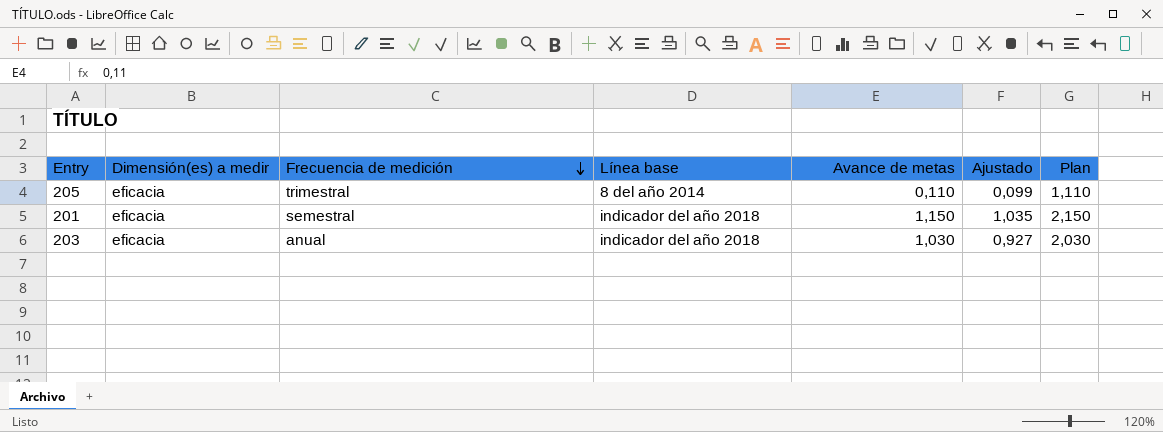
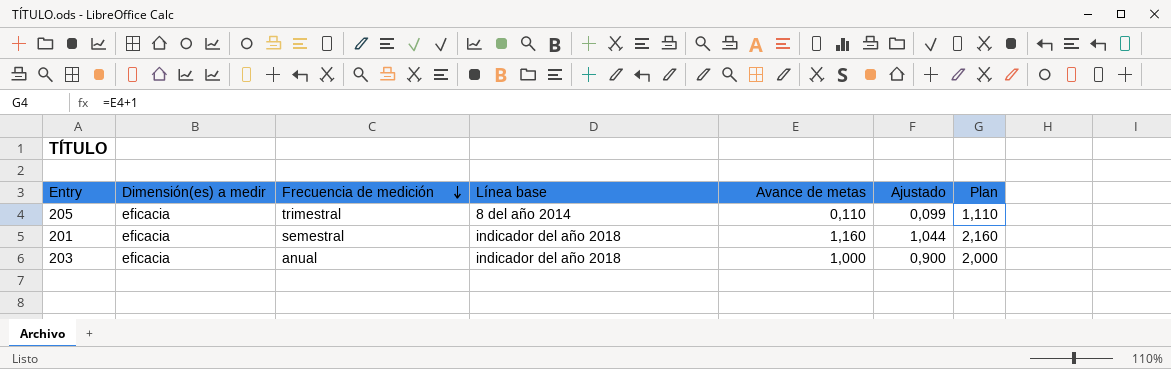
201 | Avance de metas: 1,150 -> 1,160
201 | Ajustado: 1,035 -> 1,044
201 | Plan: 2,150 -> 2,160
203 | Avance de metas: 1,030 -> 1,000
203 | Ajustado: 0,927 -> 0,900
203 | Plan: 2,030 -> 2,000

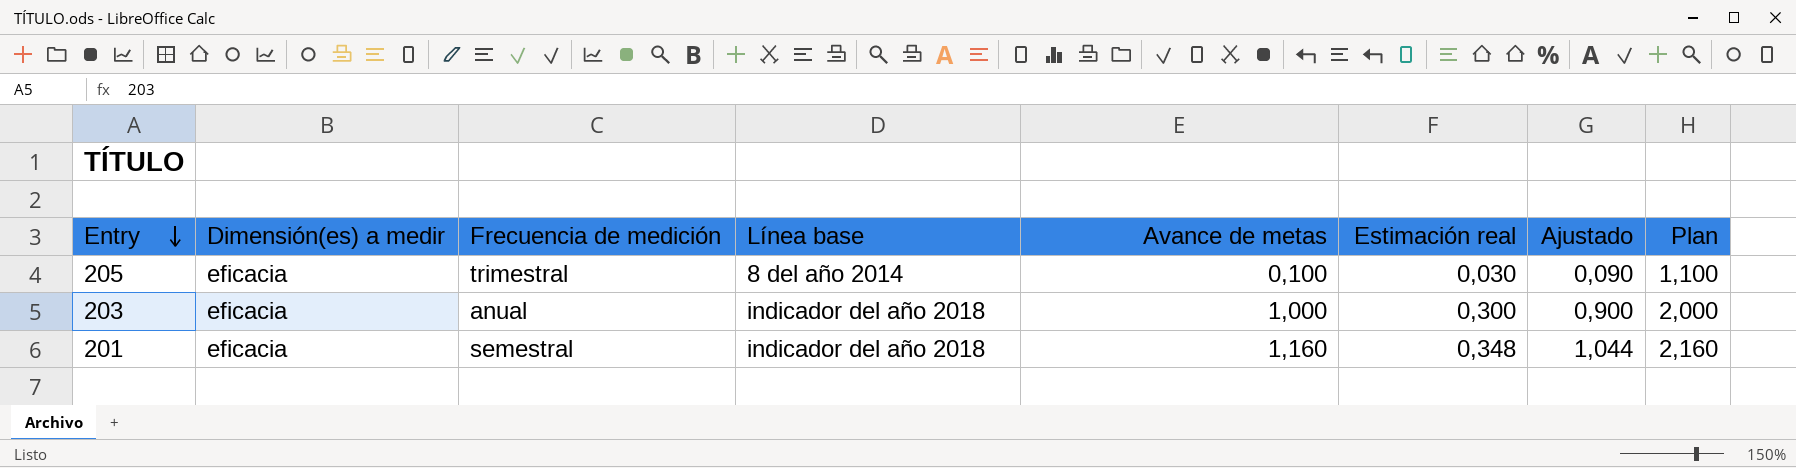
row order: Frecuencia de medición descending -> Entry descending
column Estimación real | formula: none -> [Avance de metas] * 0,3
205 | Avance de metas: 0,110 -> 0,100
205 | Ajustado: 0,099 -> 0,090
205 | Plan: 1,110 -> 1,100

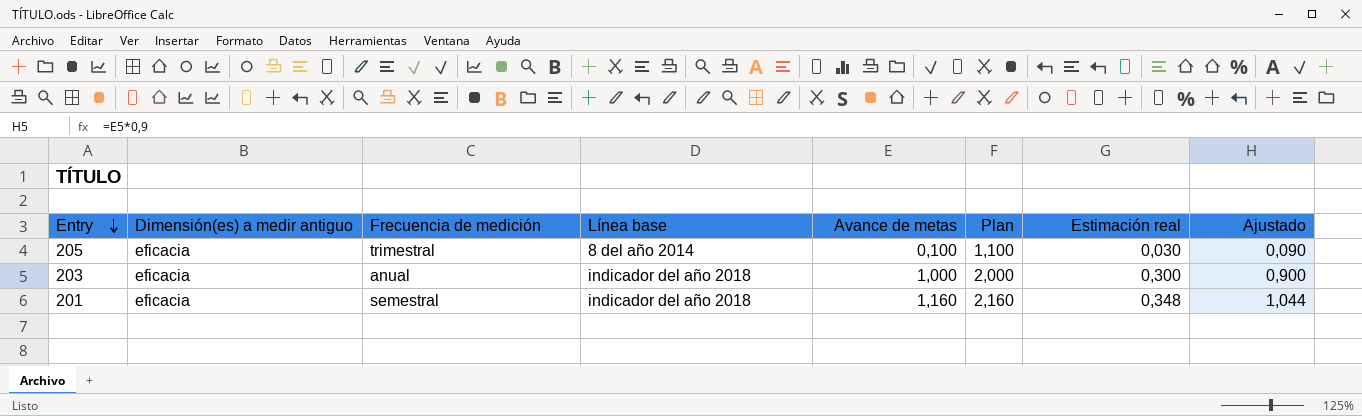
column name: Dimensión(es) a medir -> Dimensión(es) a medir antiguo
column Plan | position: 8 -> 6

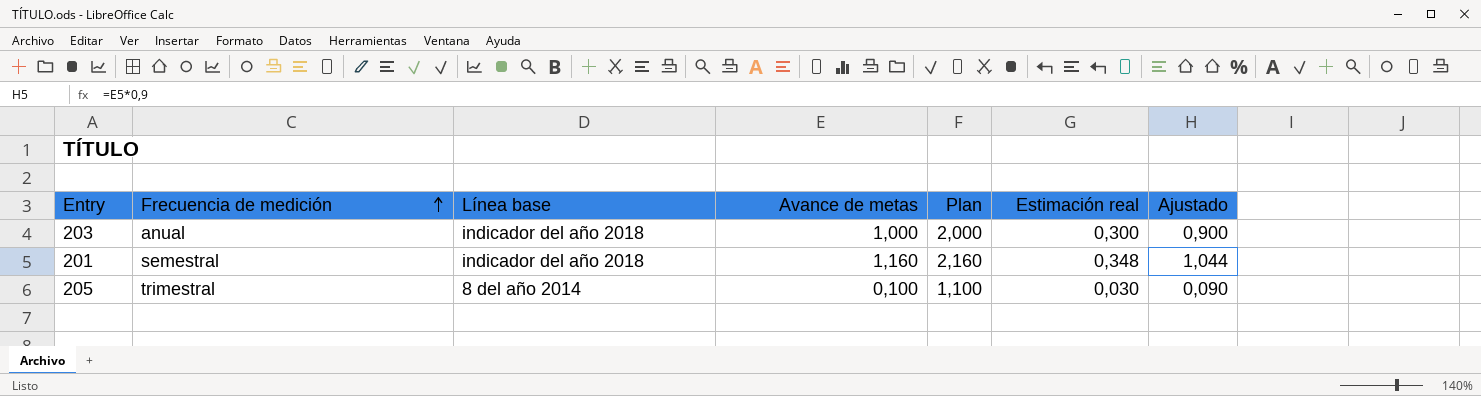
row order: Entry descending -> Frecuencia de medición ascending
column Dimensión(es) a medir antiguo | position: 2 -> none

